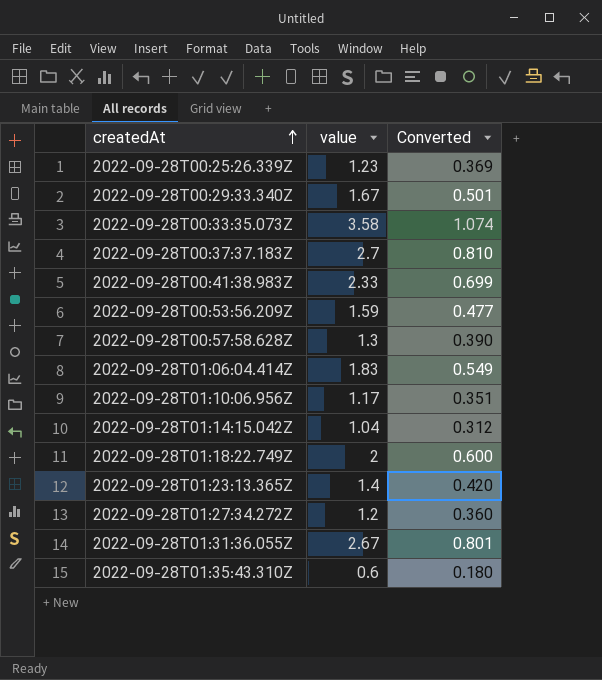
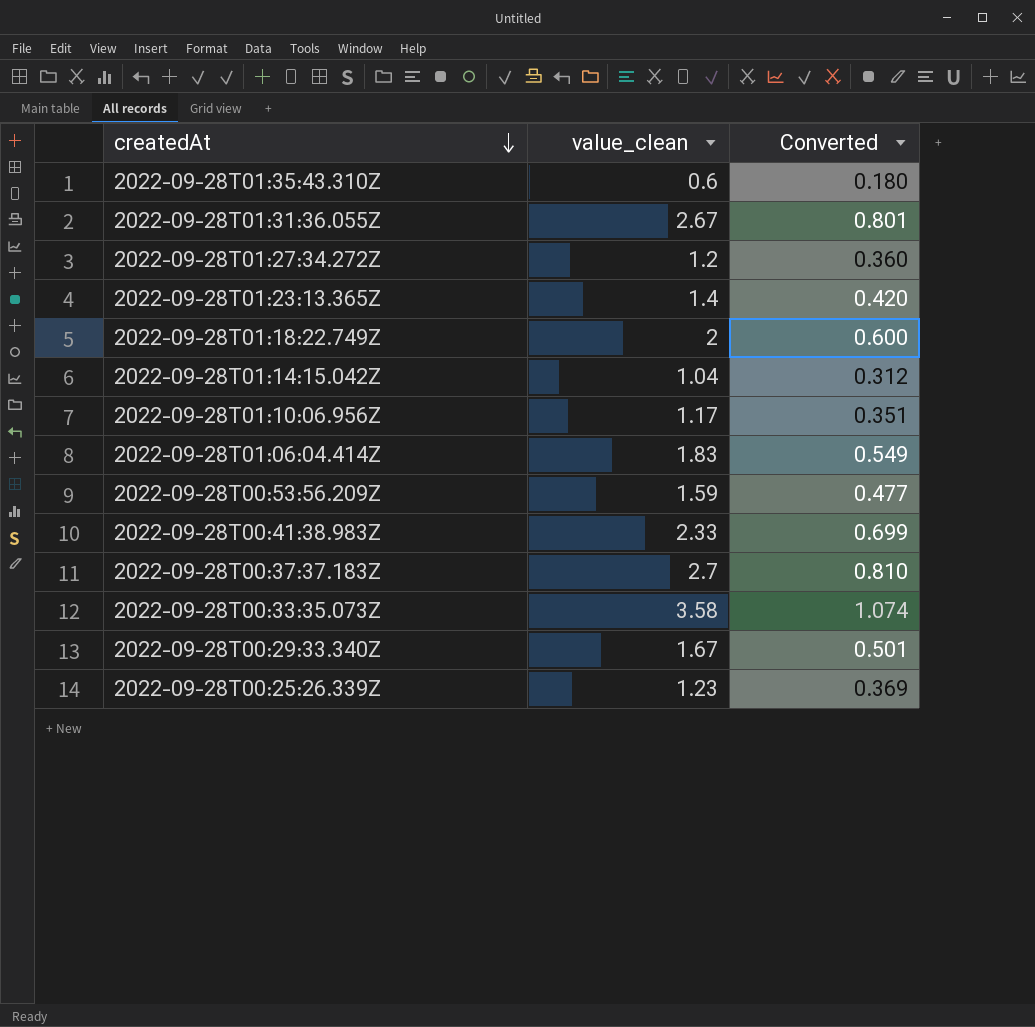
row order: createdAt ascending -> createdAt descending
column name: value -> value_clean
row 2022-09-28T00:57:58.628Z: 1.3 | 0.390 -> none

